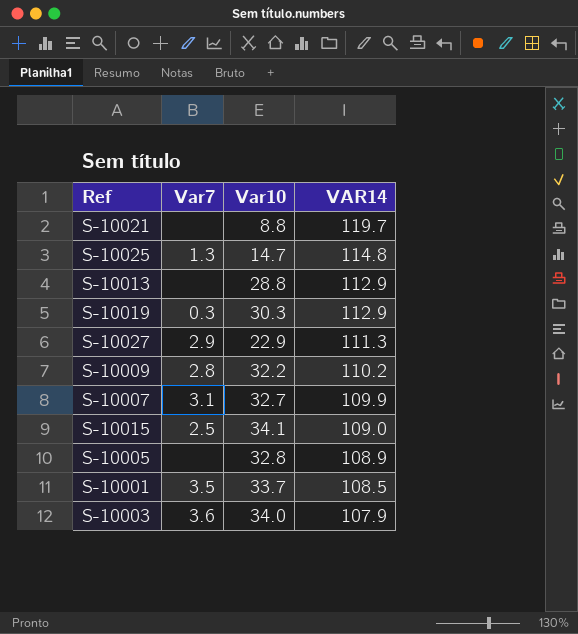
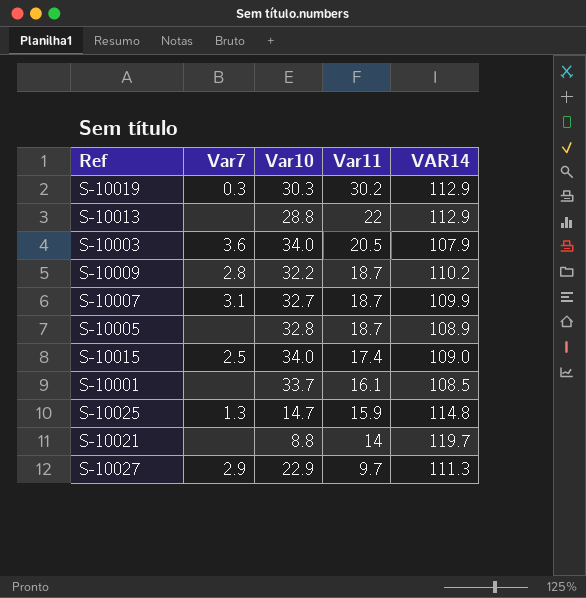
row order: VAR14 descending -> Var11 descending
column Var11 | position: none -> 4
S-10015 | Var10: 34.1 -> 34.0
S-10001 | Var7: 3.5 -> none

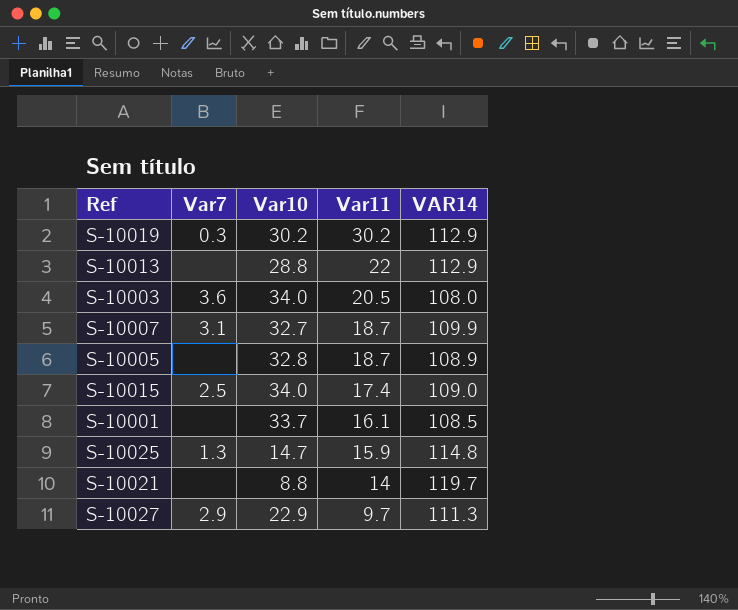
row S-10009: 2.8 | 32.2 | 18.7 | 110.2 -> none
S-10019 | Var10: 30.3 -> 30.2
S-10003 | VAR14: 107.9 -> 108.0

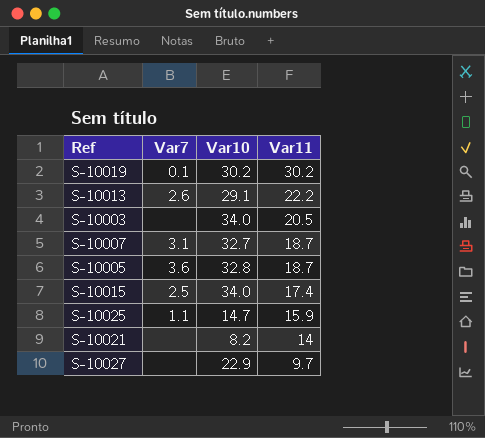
column VAR14 | position: 5 -> none
row S-10001: none | 33.7 | 16.1 | 108.5 -> none
S-10019 | Var7: 0.3 -> 0.1
S-10013 | Var7: none -> 2.6
S-10013 | Var10: 28.8 -> 29.1
S-10013 | Var11: 22 -> 22.2
S-10003 | Var7: 3.6 -> none
S-10005 | Var7: none -> 3.6
S-10025 | Var7: 1.3 -> 1.1
S-10021 | Var10: 8.8 -> 8.2
S-10027 | Var7: 2.9 -> none

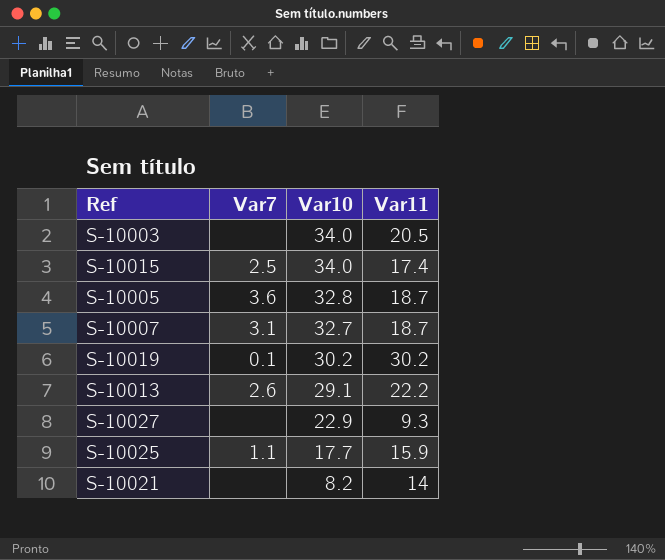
row order: Var11 descending -> Var10 descending
S-10027 | Var11: 9.7 -> 9.3
S-10025 | Var10: 14.7 -> 17.7

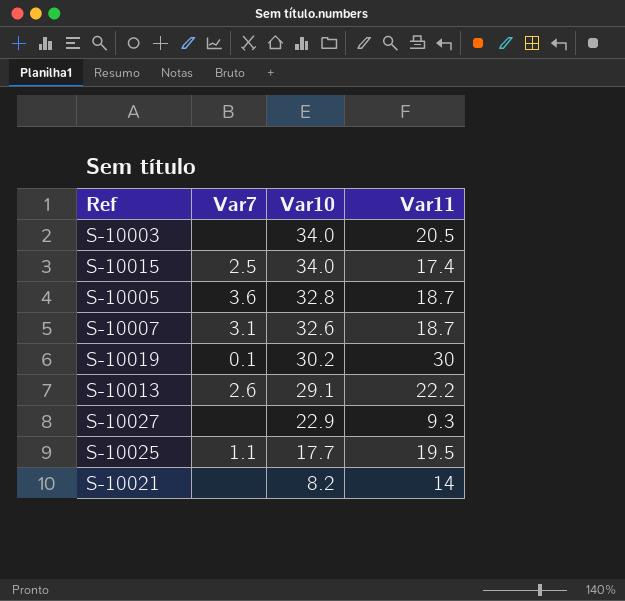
S-10007 | Var10: 32.7 -> 32.6
S-10019 | Var11: 30.2 -> 30
S-10025 | Var11: 15.9 -> 19.5

